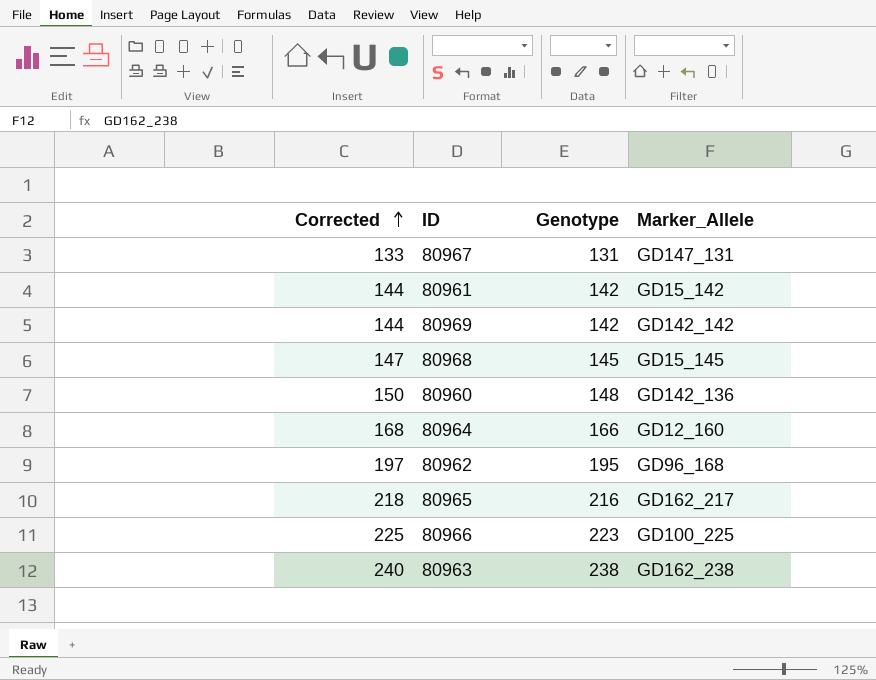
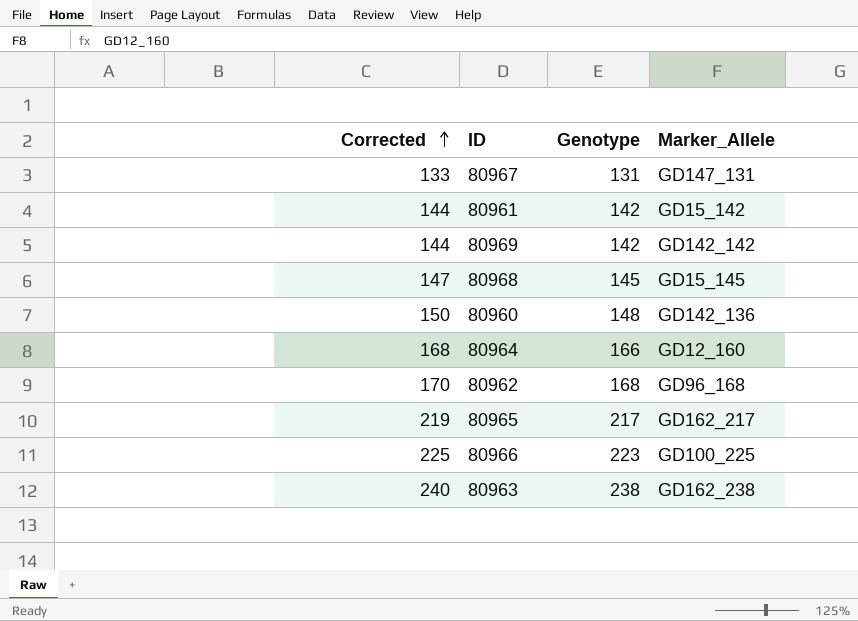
80962 | Corrected: 197 -> 170
80962 | Genotype: 195 -> 168
80965 | Corrected: 218 -> 219
80965 | Genotype: 216 -> 217

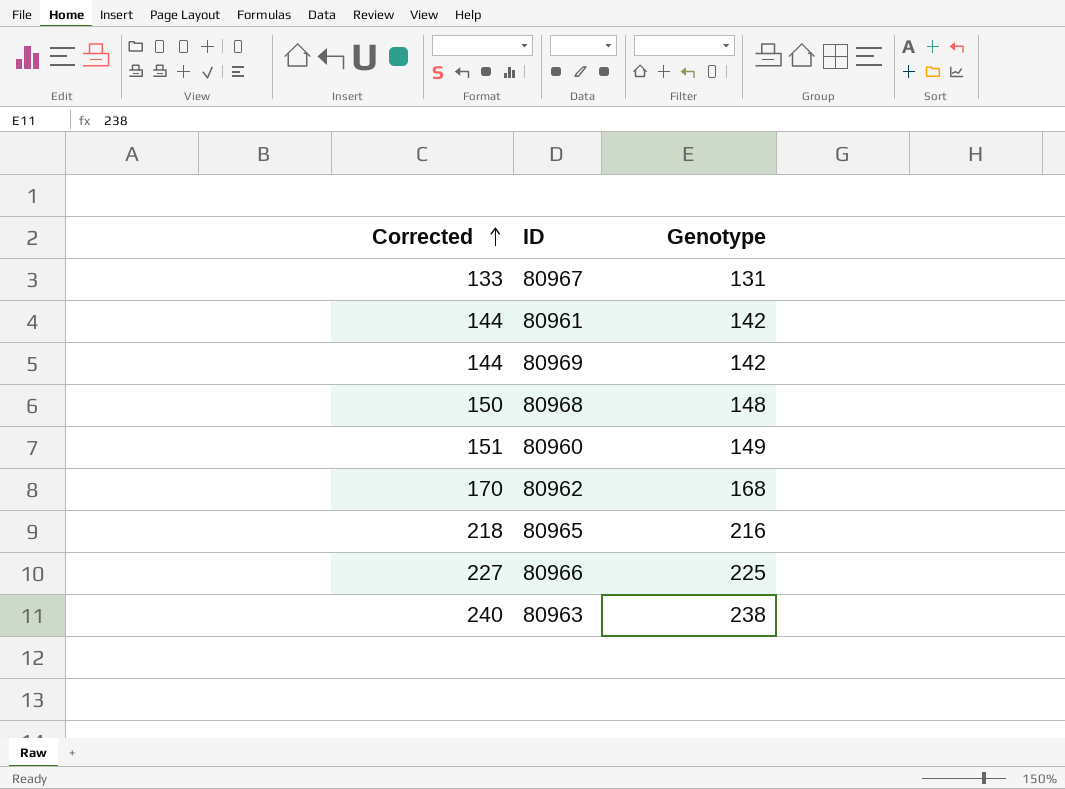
column Marker_Allele | position: 4 -> none
row 80964: 168 | 166 | GD12_160 -> none
80968 | Corrected: 147 -> 150
80968 | Genotype: 145 -> 148
80960 | Corrected: 150 -> 151
80960 | Genotype: 148 -> 149
80965 | Corrected: 219 -> 218
80965 | Genotype: 217 -> 216
80966 | Corrected: 225 -> 227
80966 | Genotype: 223 -> 225

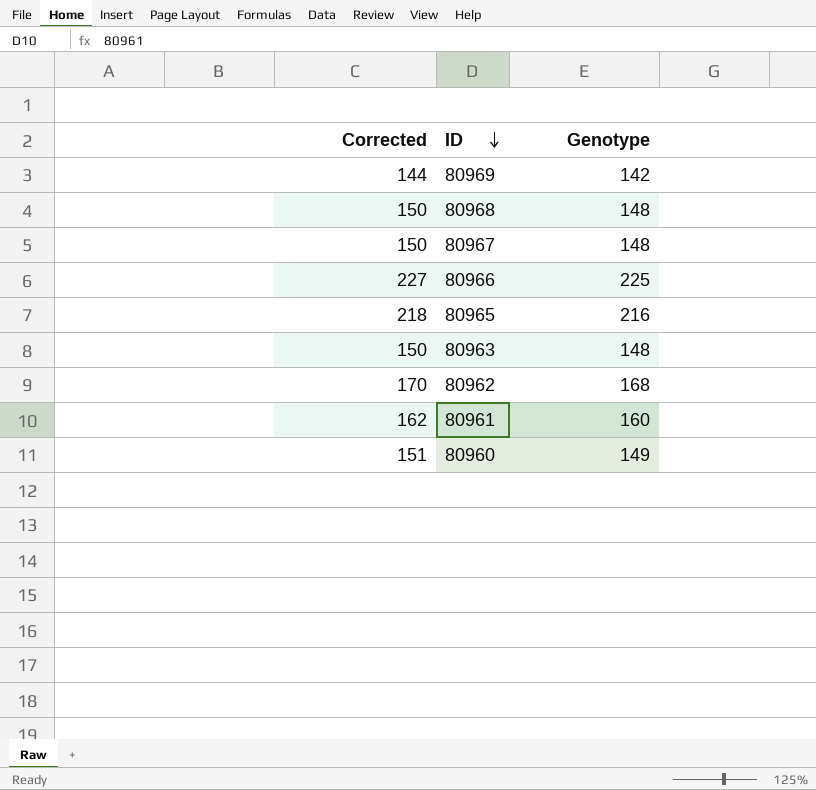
row order: Corrected ascending -> ID descending
80967 | Corrected: 133 -> 150
80967 | Genotype: 131 -> 148
80963 | Corrected: 240 -> 150
80963 | Genotype: 238 -> 148
80961 | Corrected: 144 -> 162
80961 | Genotype: 142 -> 160

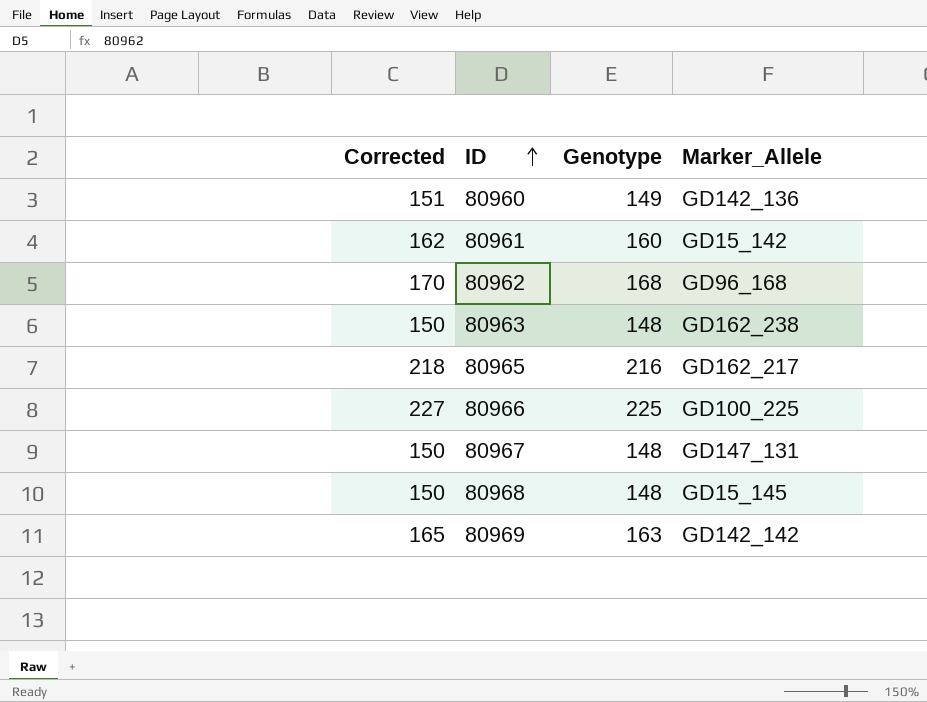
row order: ID descending -> ID ascending
column Marker_Allele | position: none -> 4
80969 | Corrected: 144 -> 165
80969 | Genotype: 142 -> 163

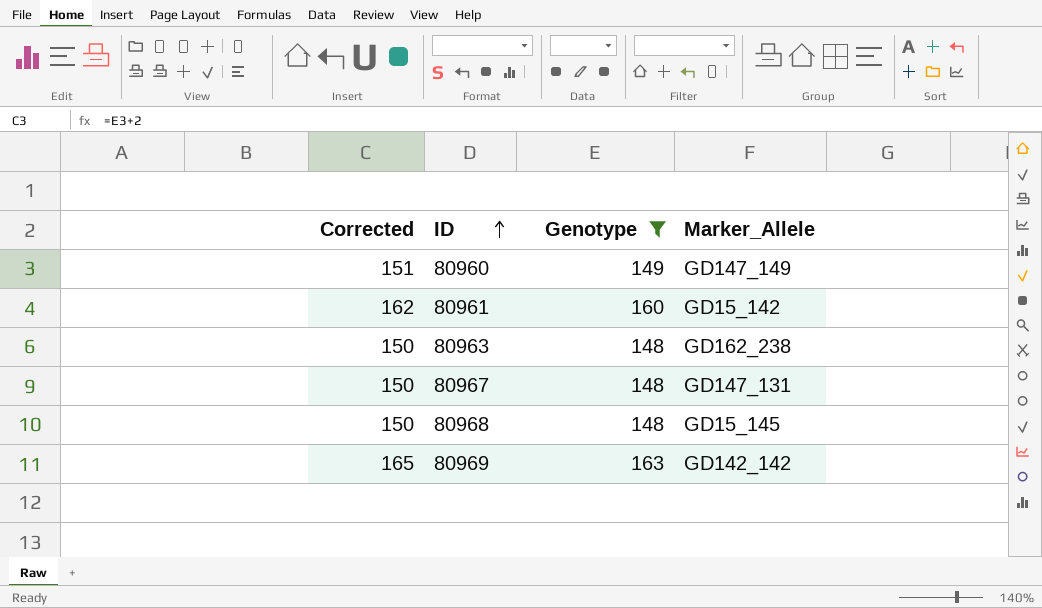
filter: none -> Genotype <= 163
80960 | Marker_Allele: GD142_136 -> GD147_149

